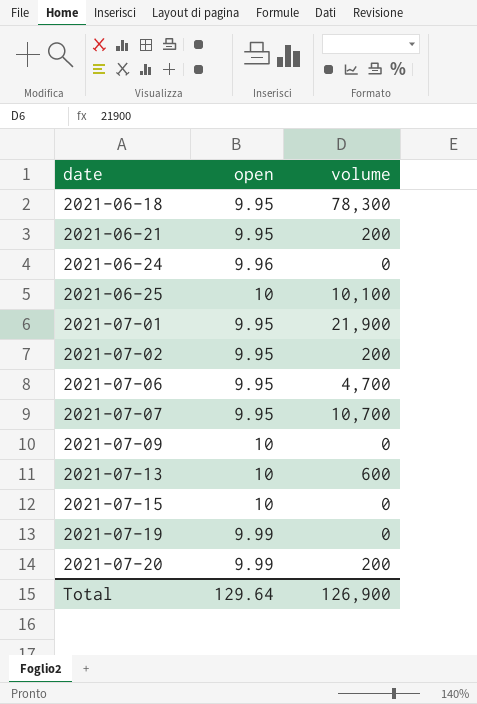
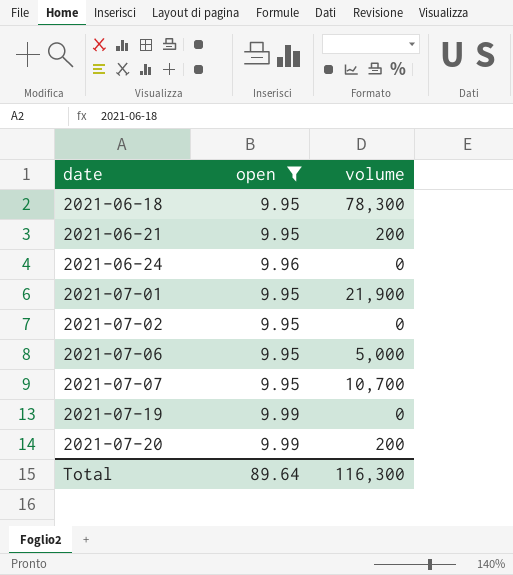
filter: none -> open != 10
2021-07-02 | volume: 200 -> 0
2021-07-06 | volume: 4,700 -> 5,000
Total | open: 129.64 -> 89.64
Total | volume: 126,900 -> 116,300

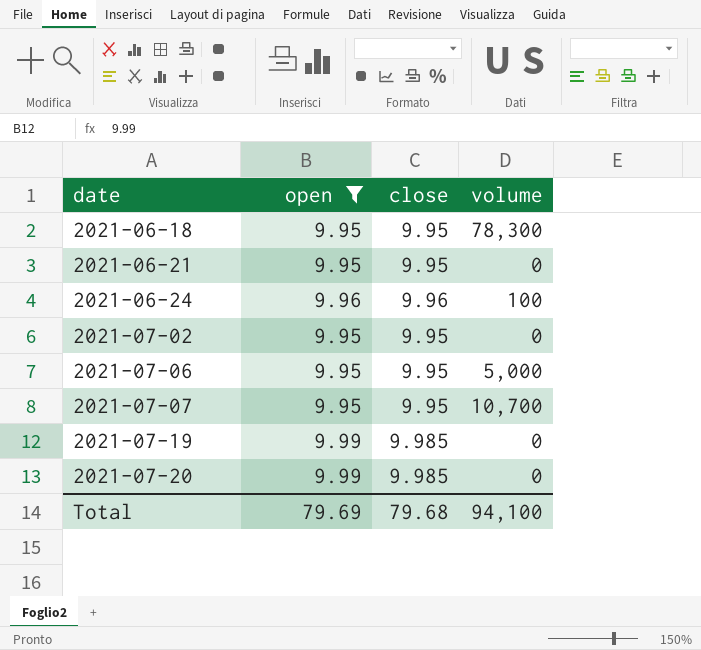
column close | position: none -> 3
row 2021-07-01: 9.95 | 21,900 -> none
2021-06-21 | volume: 200 -> 0
2021-06-24 | volume: 0 -> 100
2021-07-20 | volume: 200 -> 0
Total | open: 89.64 -> 79.69
Total | volume: 116,300 -> 94,100

